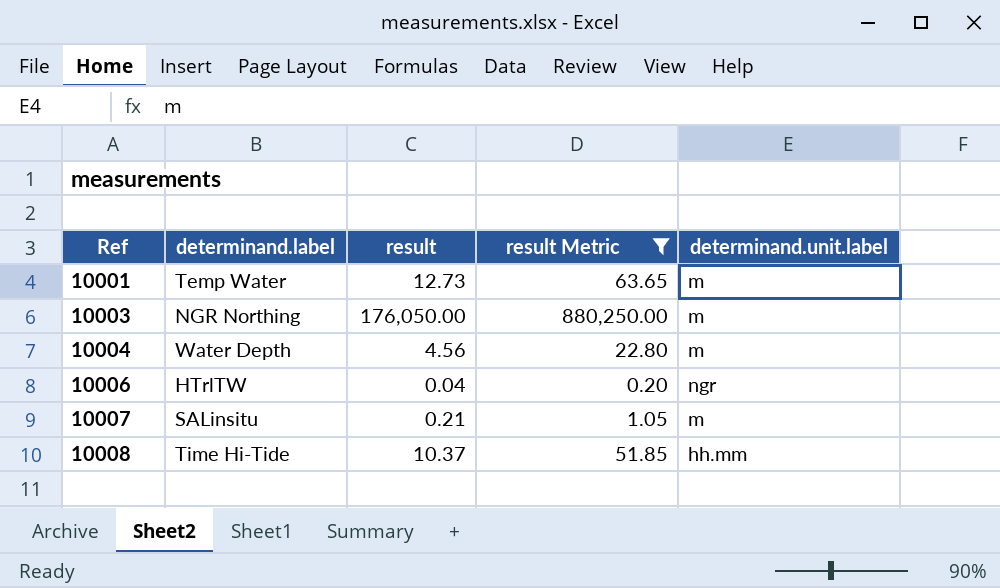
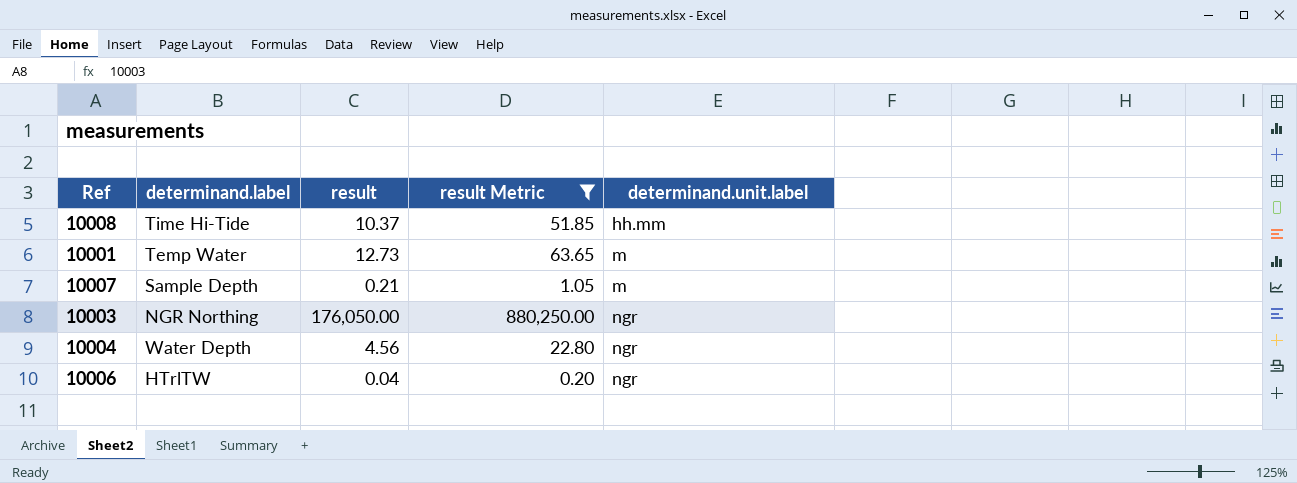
row order: Ref ascending -> determinand.unit.label ascending
10007 | determinand.label: SALinsitu -> Sample Depth
10003 | determinand.unit.label: m -> ngr
10004 | determinand.unit.label: m -> ngr

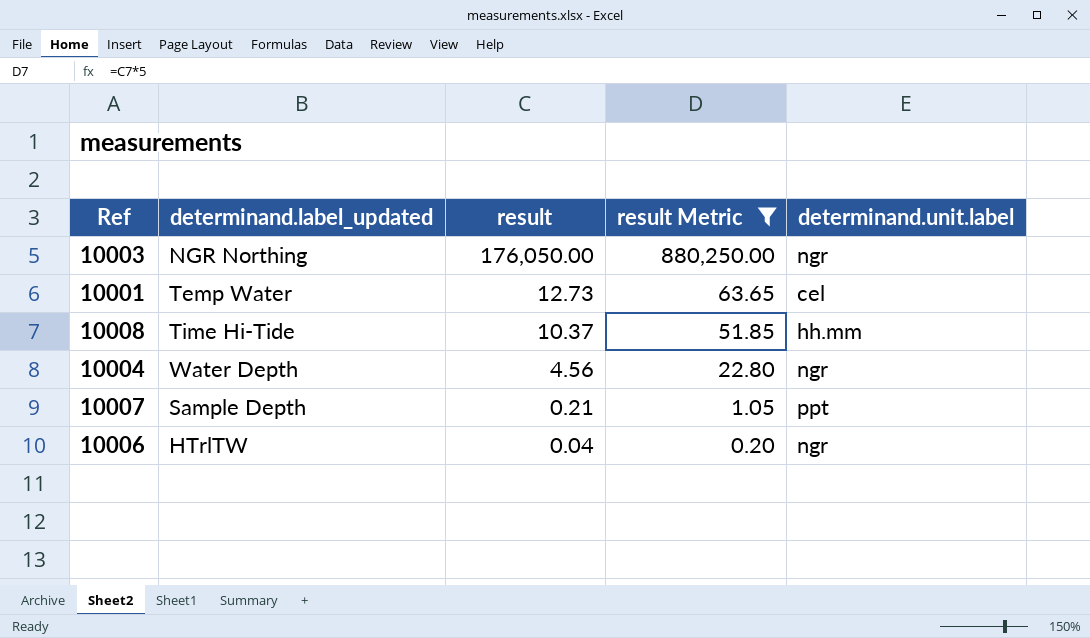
row order: determinand.unit.label ascending -> result descending
column name: determinand.label -> determinand.label_updated
10001 | determinand.unit.label: m -> cel
10007 | determinand.unit.label: m -> ppt

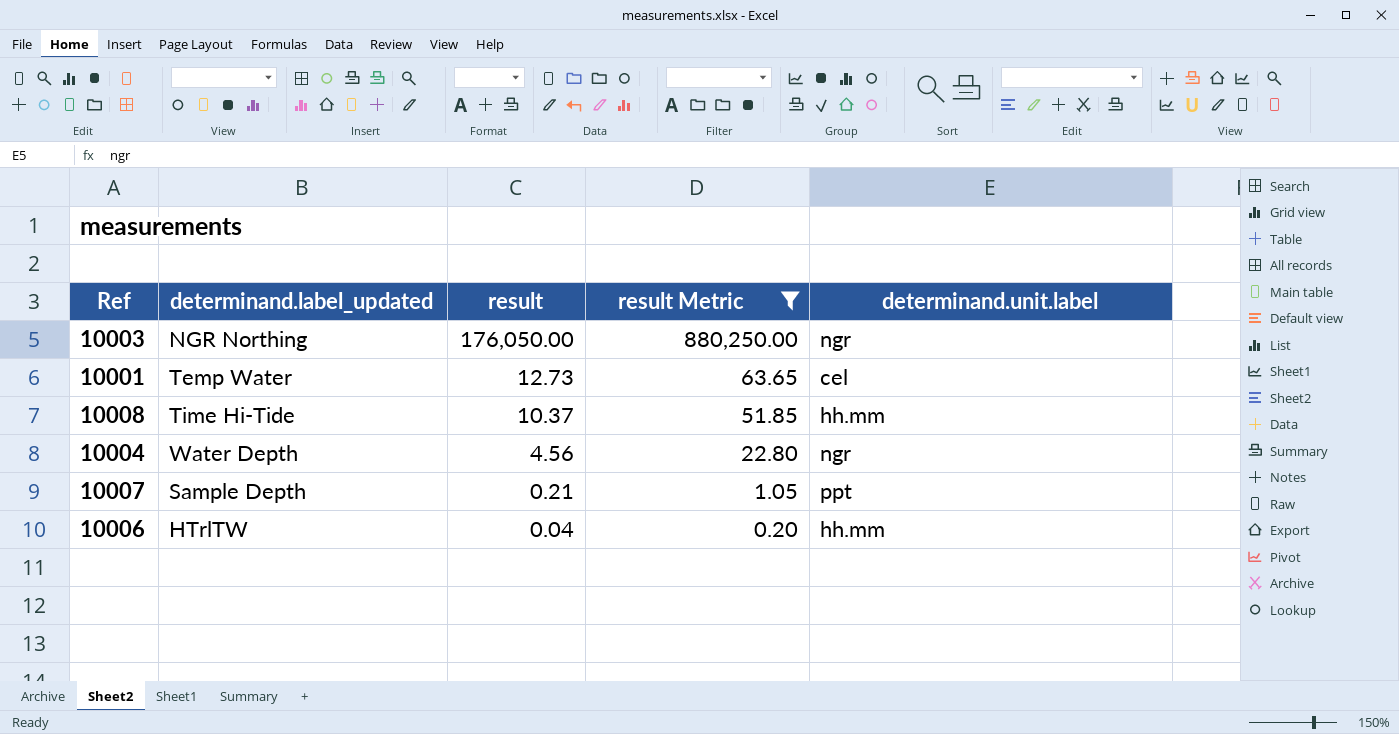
10006 | determinand.unit.label: ngr -> hh.mm

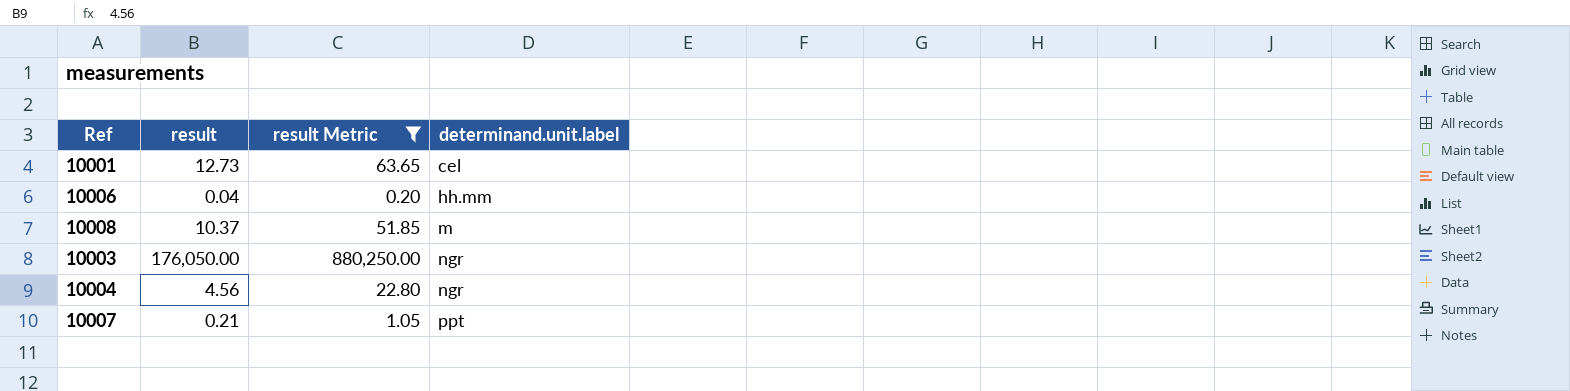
row order: result descending -> determinand.unit.label ascending
column determinand.label_updated | position: 2 -> none
10008 | determinand.unit.label: hh.mm -> m

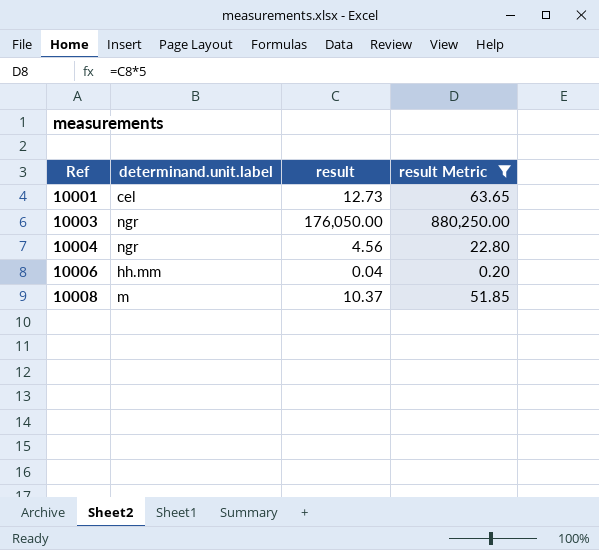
row order: determinand.unit.label ascending -> Ref ascending
column determinand.unit.label | position: 4 -> 2
row 10007: 0.21 | 1.05 | ppt -> none

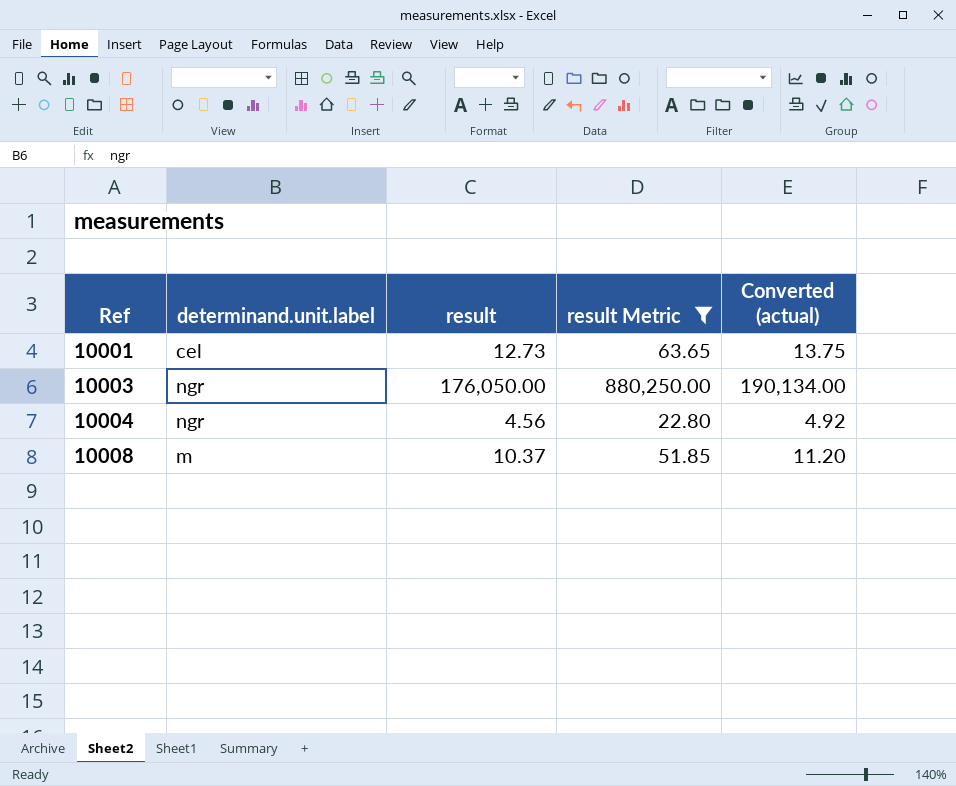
column Converted (actual) | formula: none -> [result] * 1.08
row 10006: hh.mm | 0.04 | 0.20 -> none

